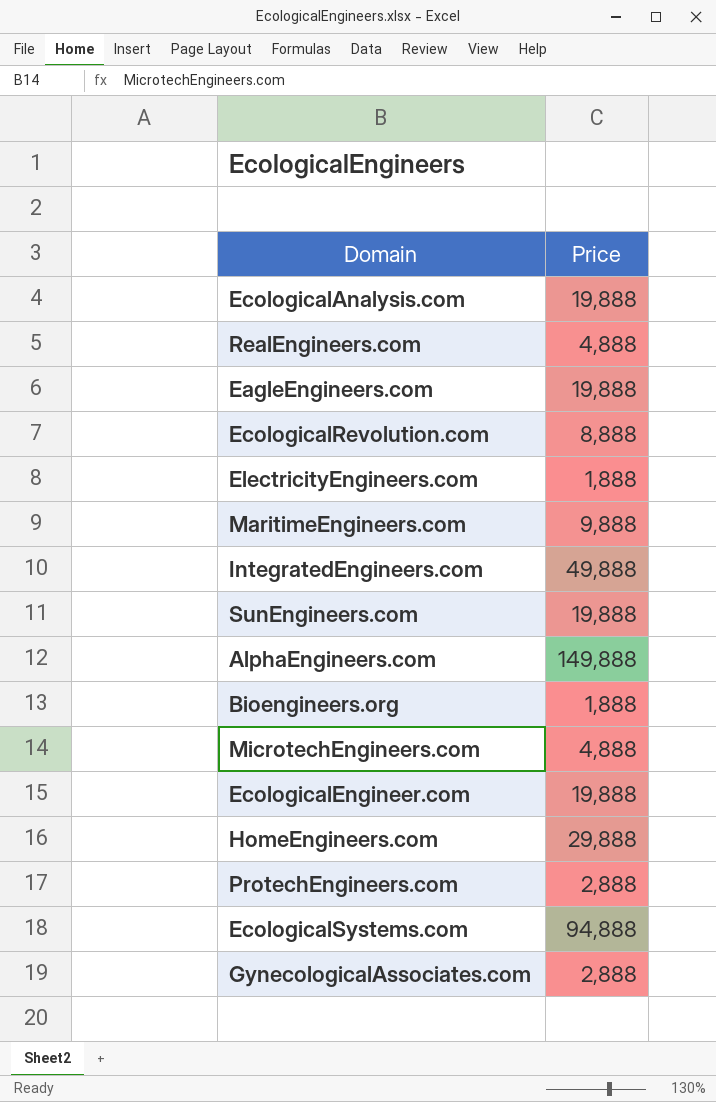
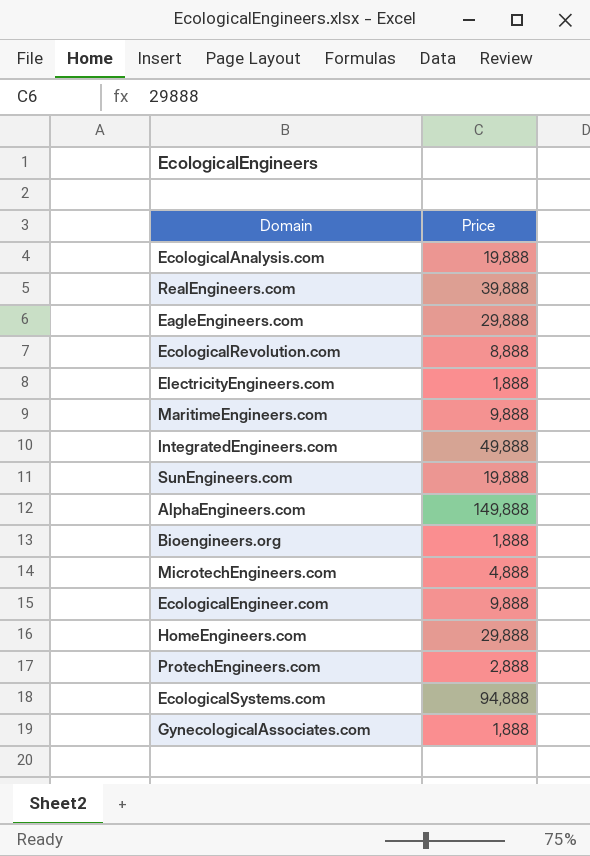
RealEngineers.com | Price: 4,888 -> 39,888
EagleEngineers.com | Price: 19,888 -> 29,888
EcologicalEngineer.com | Price: 19,888 -> 9,888
GynecologicalAssociates.com | Price: 2,888 -> 1,888

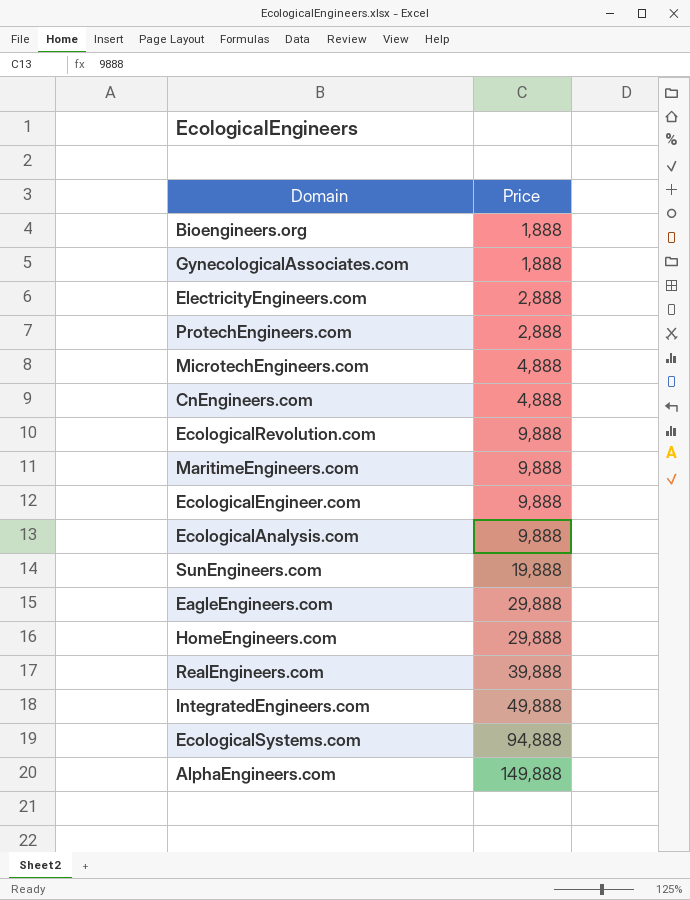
row order: none -> Price ascending
ElectricityEngineers.com | Price: 1,888 -> 2,888
row CnEngineers.com: none -> 4,888
EcologicalRevolution.com | Price: 8,888 -> 9,888
EcologicalAnalysis.com | Price: 19,888 -> 9,888

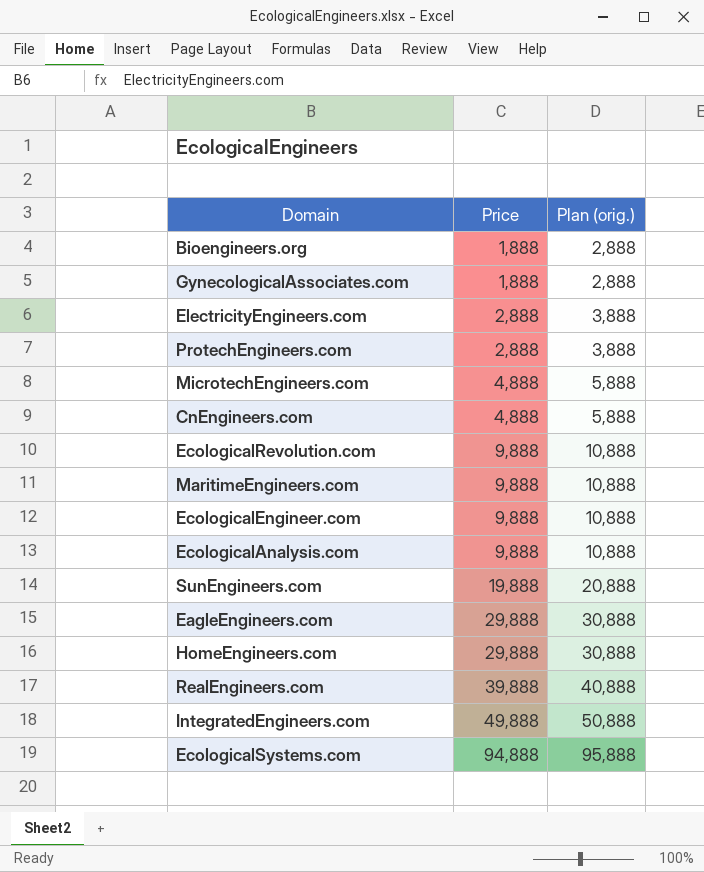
column Plan (orig.) | formula: none -> [Price] + 1000
row AlphaEngineers.com: 149,888 -> none

